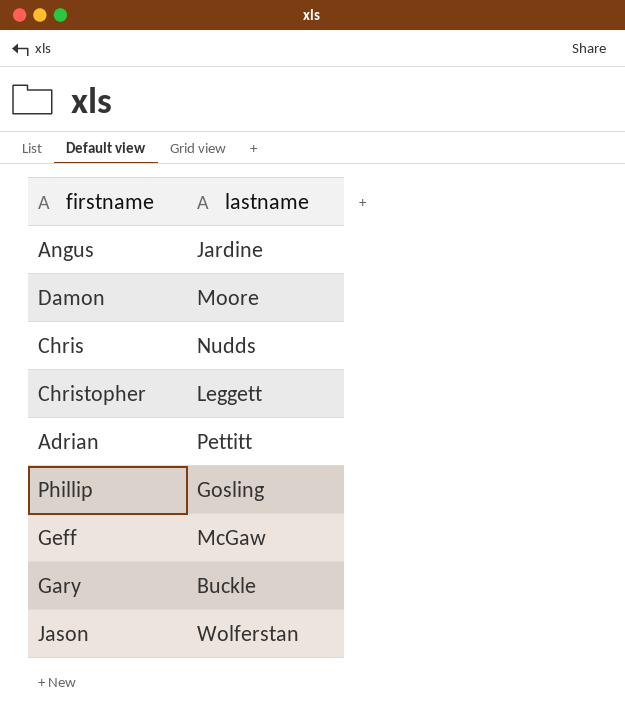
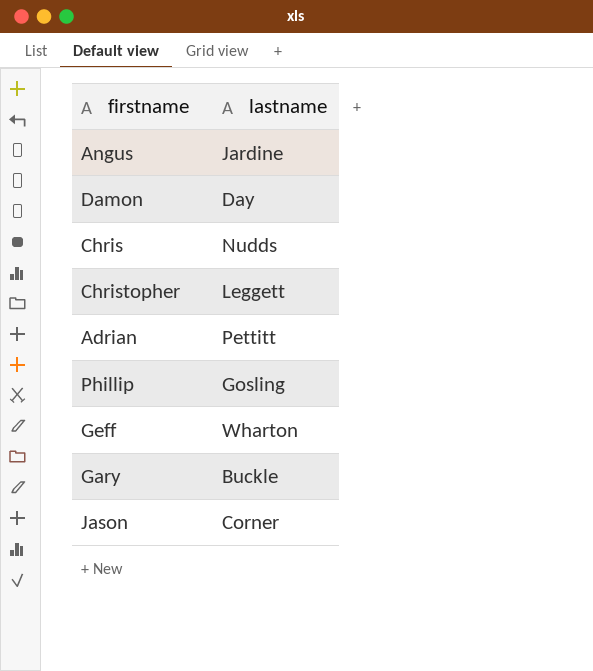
Damon | lastname: Moore -> Day
Geff | lastname: McGaw -> Wharton
Jason | lastname: Wolferstan -> Corner

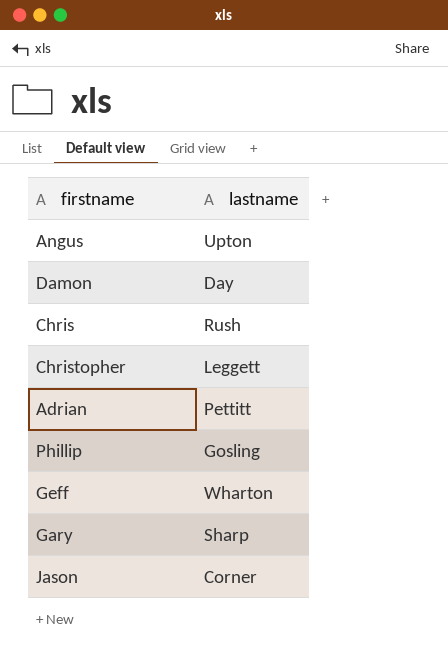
Angus | lastname: Jardine -> Upton
Chris | lastname: Nudds -> Rush
Gary | lastname: Buckle -> Sharp

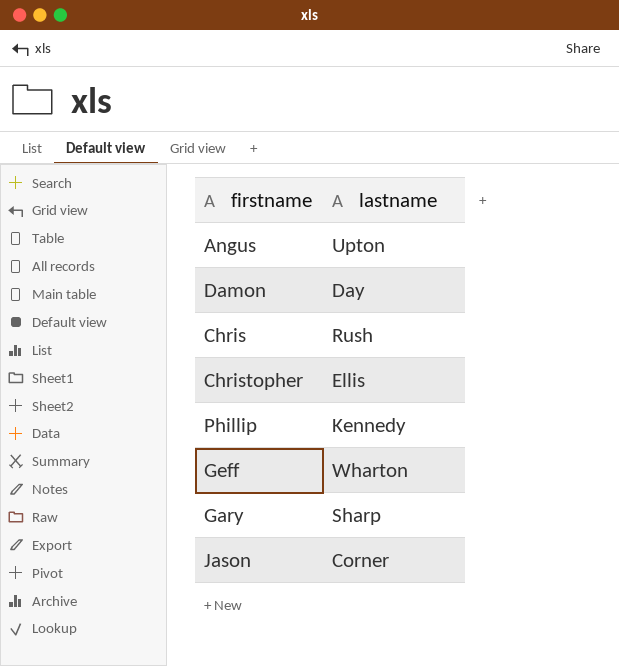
row Adrian: Pettitt -> none
Christopher | lastname: Leggett -> Ellis
Phillip | lastname: Gosling -> Kennedy

